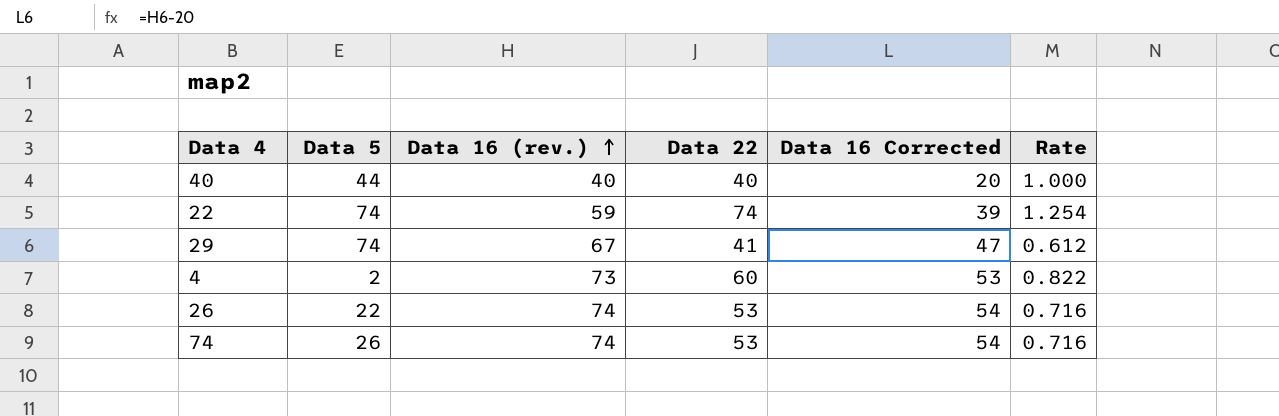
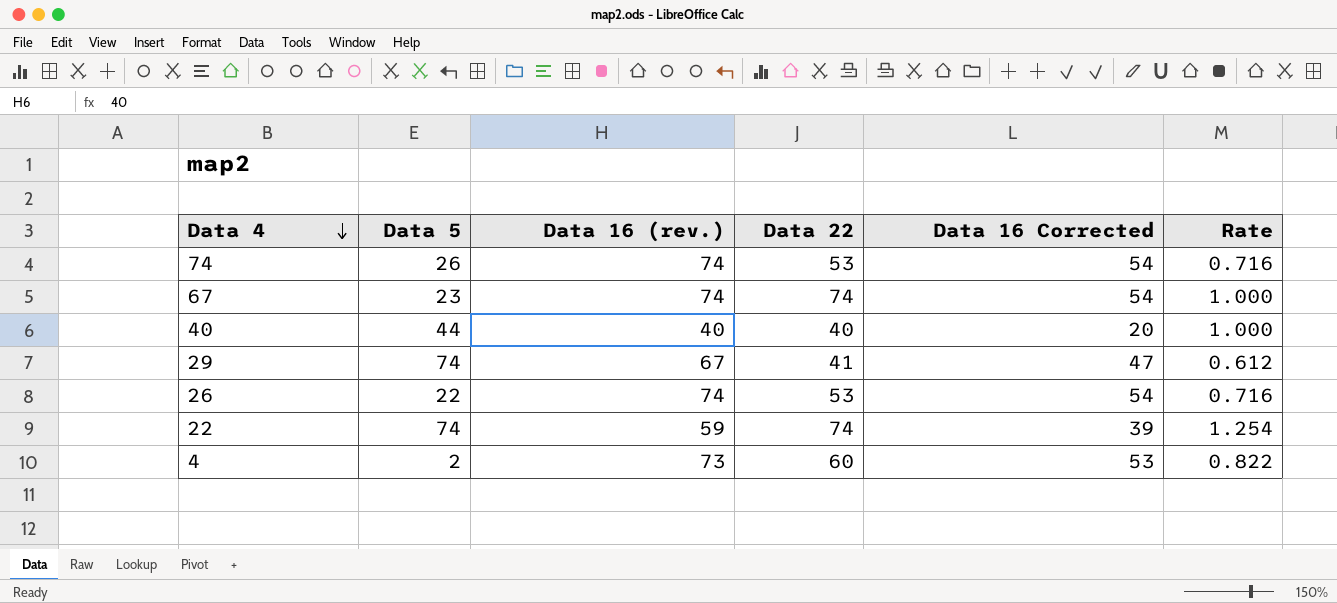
row order: Data 16 (rev.) ascending -> Data 4 descending
row 67: none -> 23 | 74 | 74 | 54 | 1.000

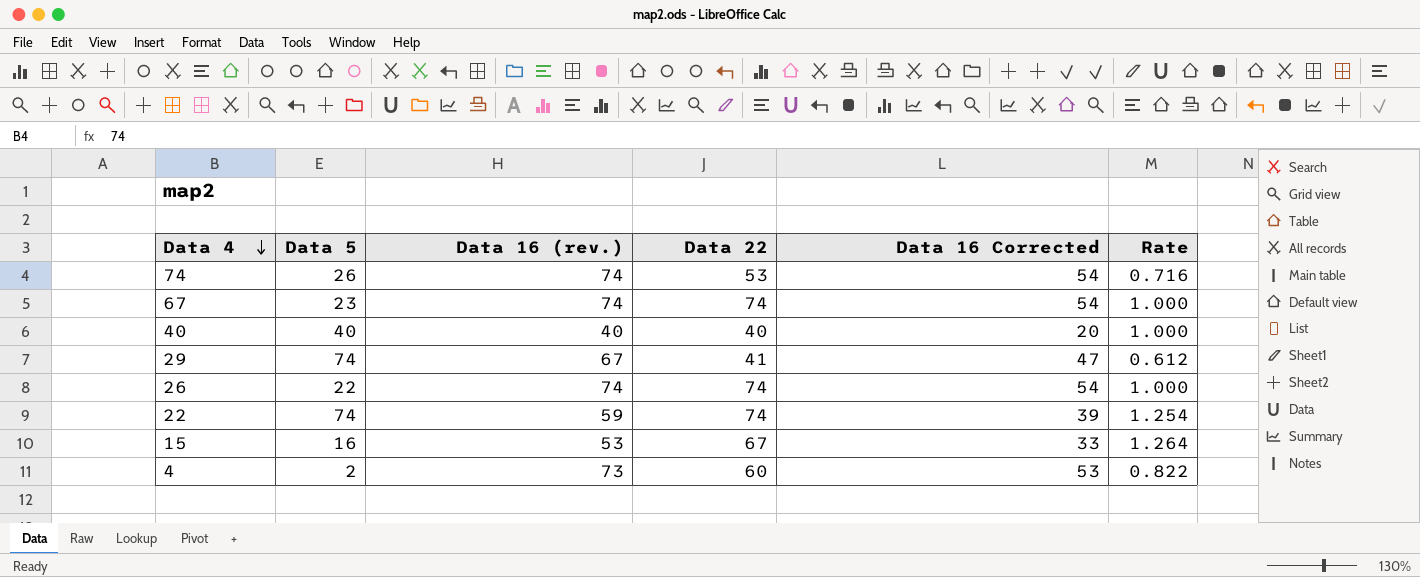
40 | Data 5: 44 -> 40
26 | Data 22: 53 -> 74
26 | Rate: 0.716 -> 1.000
row 15: none -> 16 | 53 | 67 | 33 | 1.264

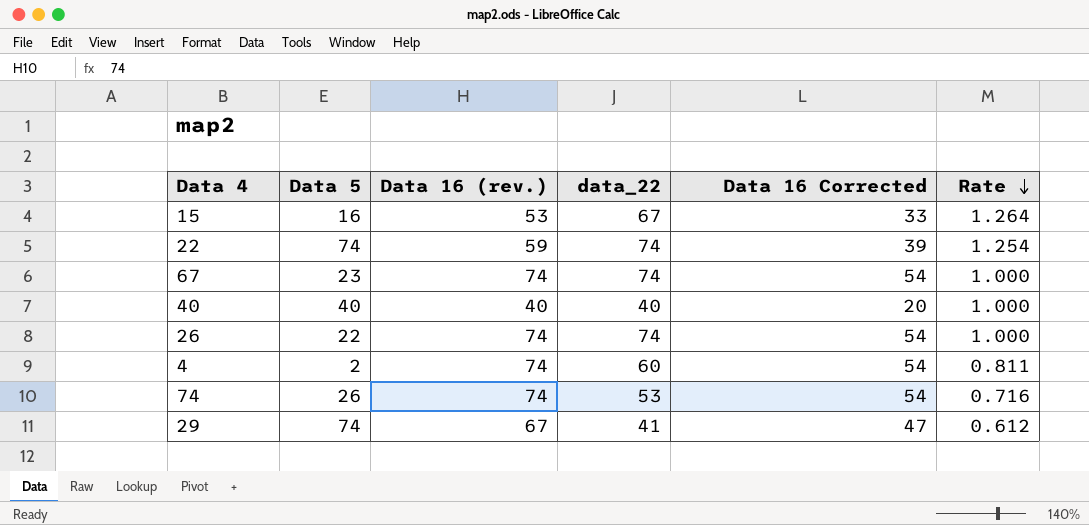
row order: Data 4 descending -> Rate descending
column name: Data 22 -> data_22
4 | Data 16 (rev.): 73 -> 74
4 | Data 16 Corrected: 53 -> 54
4 | Rate: 0.822 -> 0.811

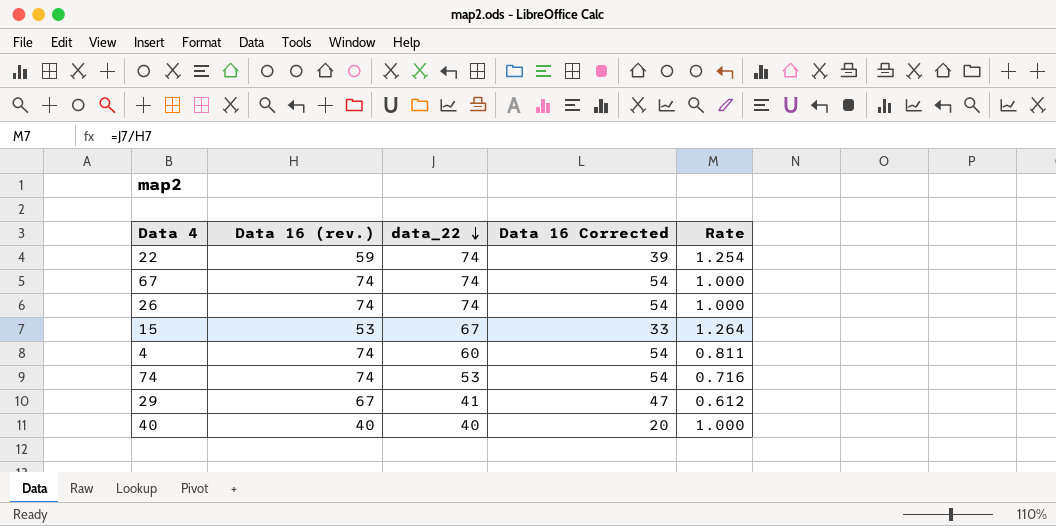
row order: Rate descending -> data_22 descending
column Data 5 | position: 2 -> none

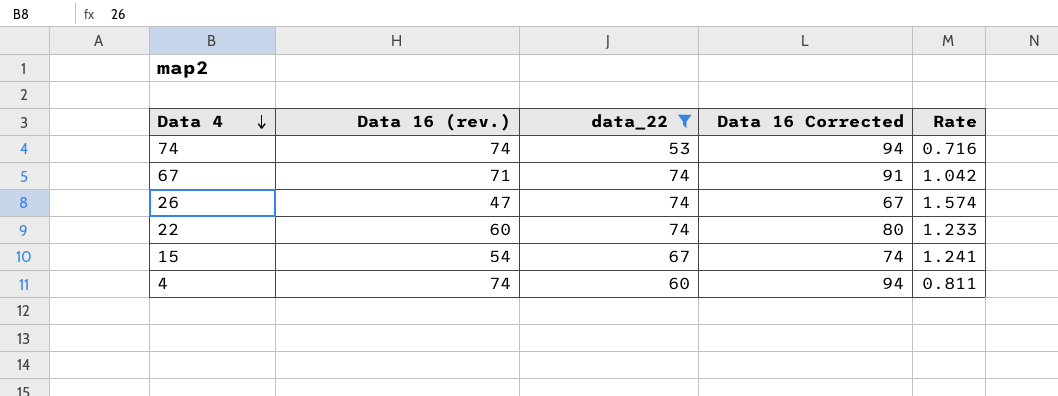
filter: none -> data_22 >= 53
row order: data_22 descending -> Data 4 descending
column Data 16 Corrected | formula: [Data 16 (rev.)] - 20 -> [Data 16 (rev.)] + 20
67 | Data 16 (rev.): 74 -> 71
67 | Rate: 1.000 -> 1.042
26 | Data 16 (rev.): 74 -> 47
26 | Rate: 1.000 -> 1.574
22 | Data 16 (rev.): 59 -> 60
22 | Rate: 1.254 -> 1.233
15 | Data 16 (rev.): 53 -> 54
15 | Rate: 1.264 -> 1.241

